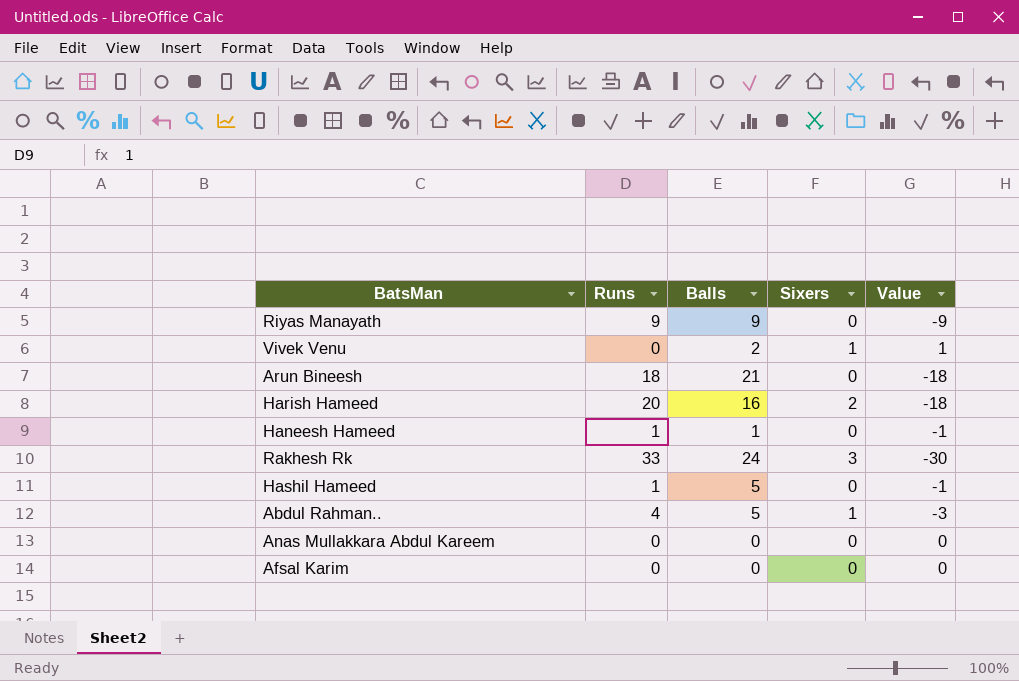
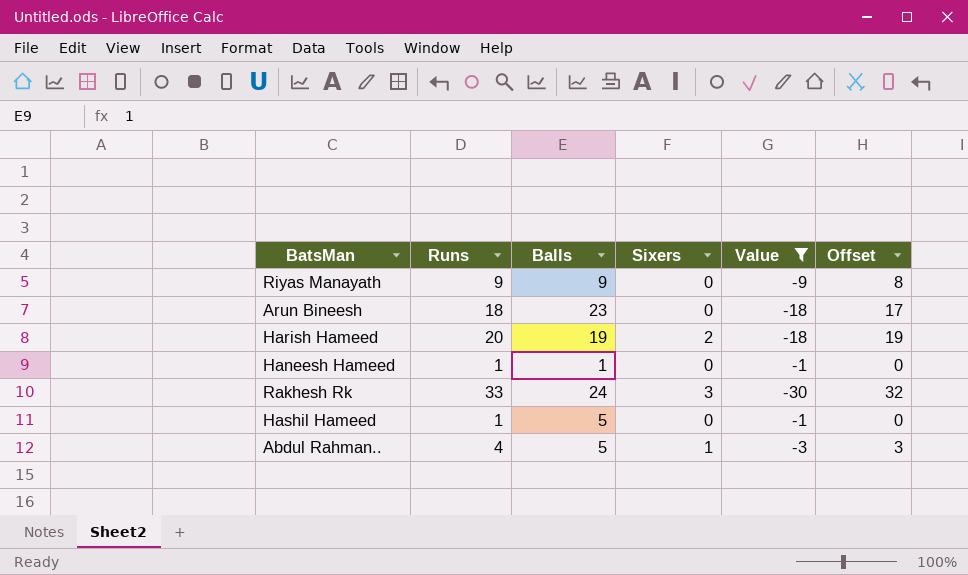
filter: none -> Value <= -1
column Offset | formula: none -> [Runs] - 1
Arun Bineesh | Balls: 21 -> 23
Harish Hameed | Balls: 16 -> 19

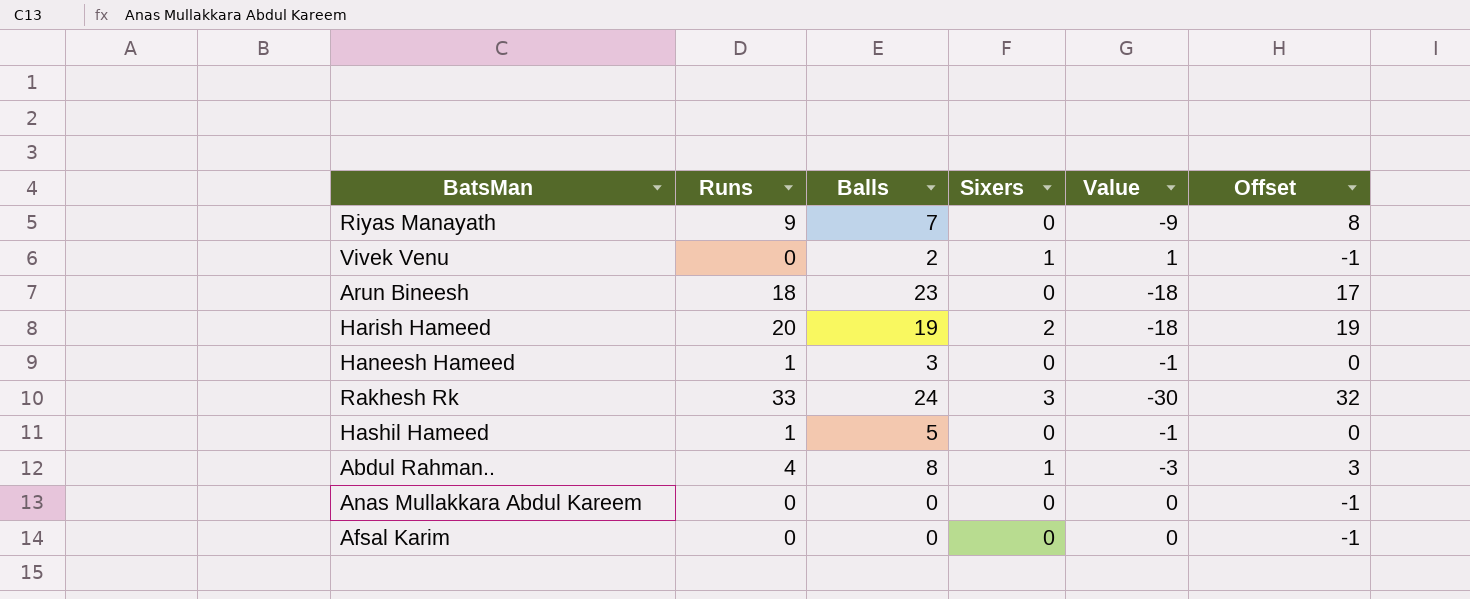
filter: Value <= -1 -> none
Riyas Manayath | Balls: 9 -> 7
Haneesh Hameed | Balls: 1 -> 3
Abdul Rahman.. | Balls: 5 -> 8

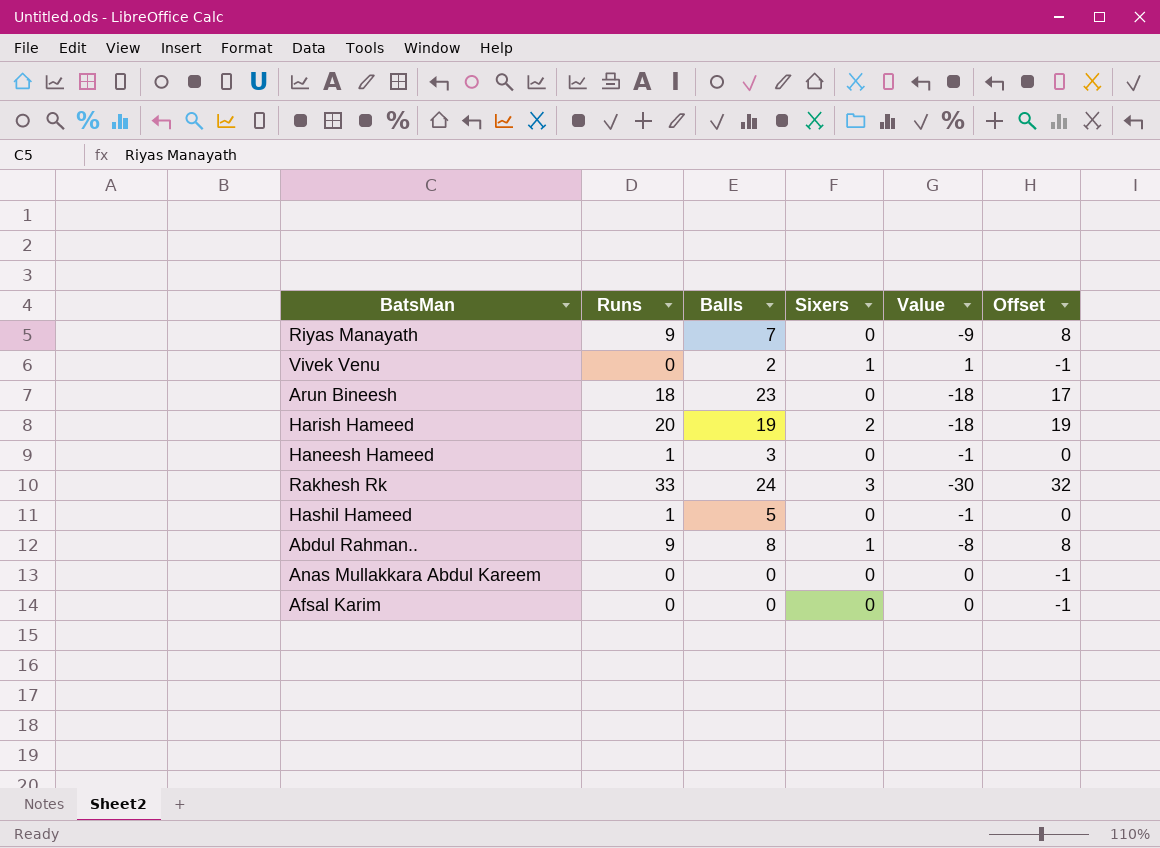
Abdul Rahman.. | Runs: 4 -> 9
Abdul Rahman.. | Value: -3 -> -8
Abdul Rahman.. | Offset: 3 -> 8

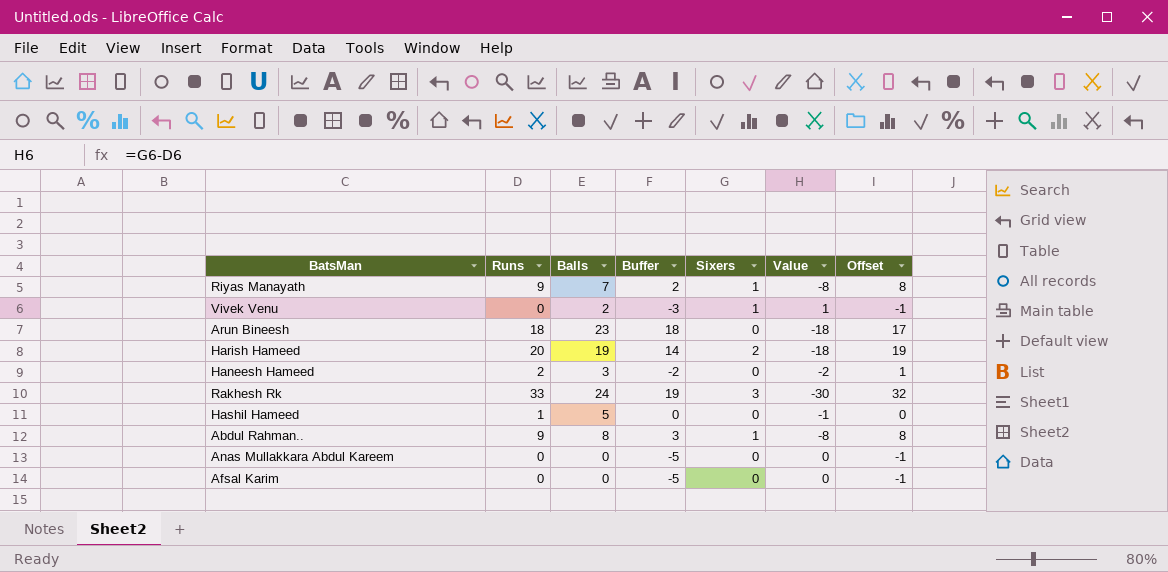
column Buffer | formula: none -> [Balls] - 5
Riyas Manayath | Sixers: 0 -> 1
Riyas Manayath | Value: -9 -> -8
Haneesh Hameed | Runs: 1 -> 2
Haneesh Hameed | Value: -1 -> -2
Haneesh Hameed | Offset: 0 -> 1

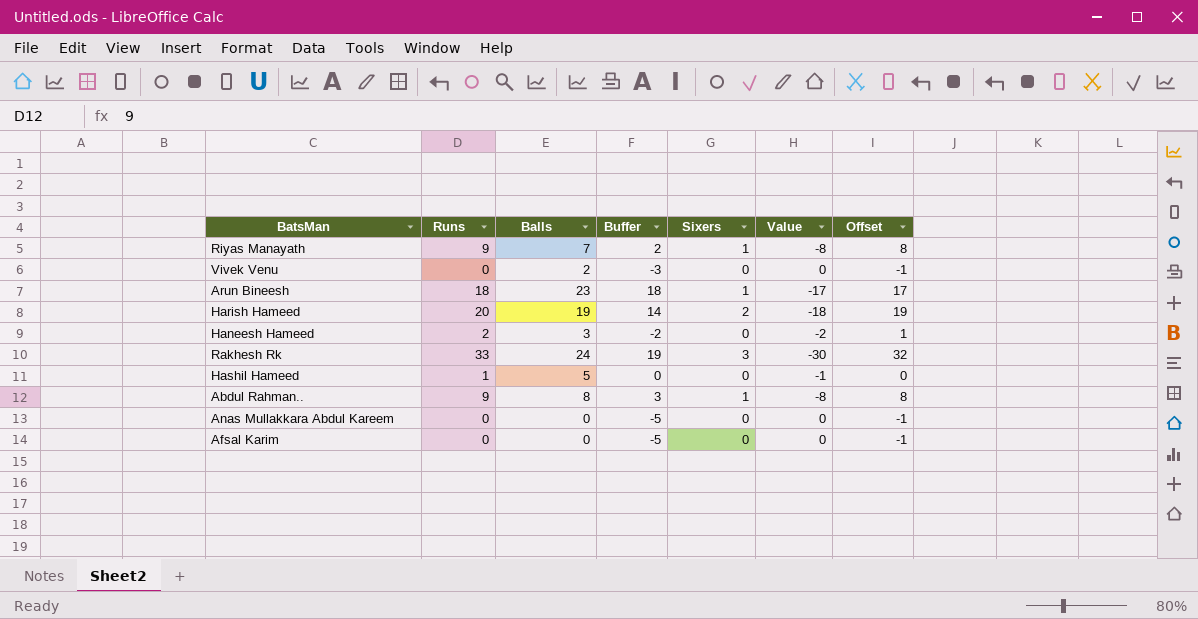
Vivek Venu | Sixers: 1 -> 0
Vivek Venu | Value: 1 -> 0
Arun Bineesh | Sixers: 0 -> 1
Arun Bineesh | Value: -18 -> -17

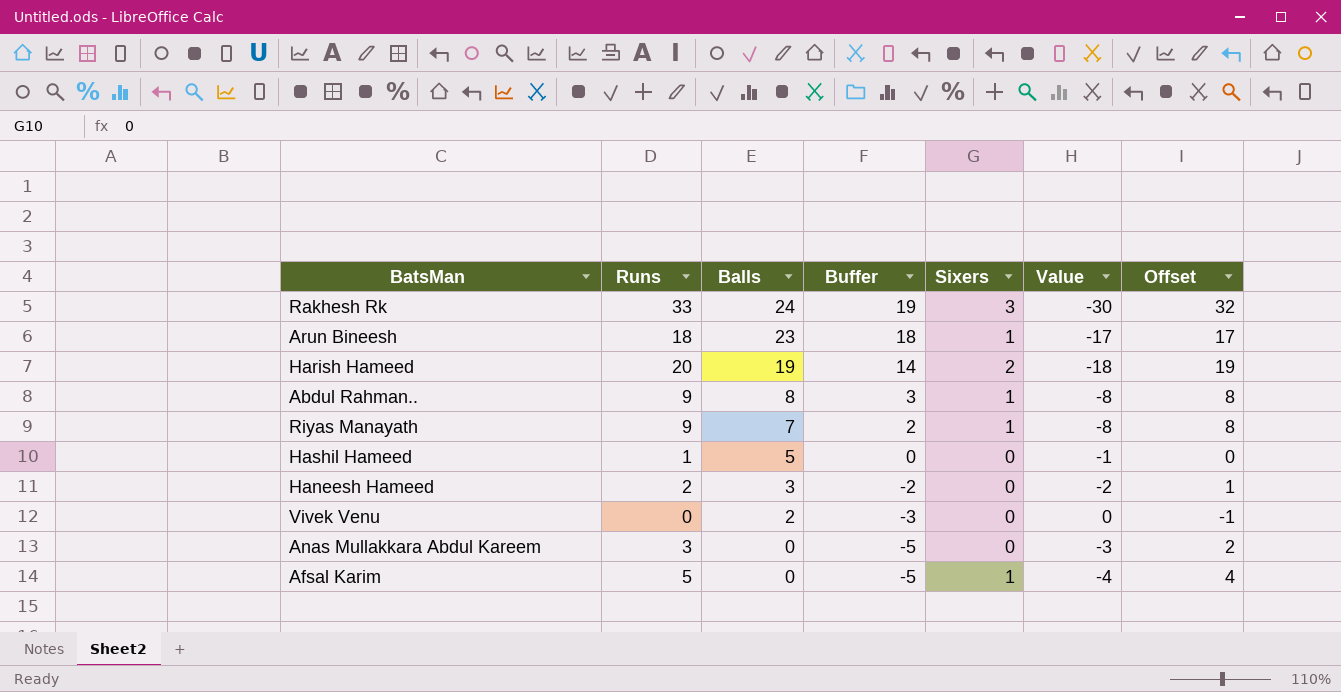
row order: none -> Balls descending
Anas Mullakkara Abdul Kareem | Runs: 0 -> 3
Anas Mullakkara Abdul Kareem | Value: 0 -> -3
Anas Mullakkara Abdul Kareem | Offset: -1 -> 2
Afsal Karim | Runs: 0 -> 5
Afsal Karim | Sixers: 0 -> 1
Afsal Karim | Value: 0 -> -4
Afsal Karim | Offset: -1 -> 4

